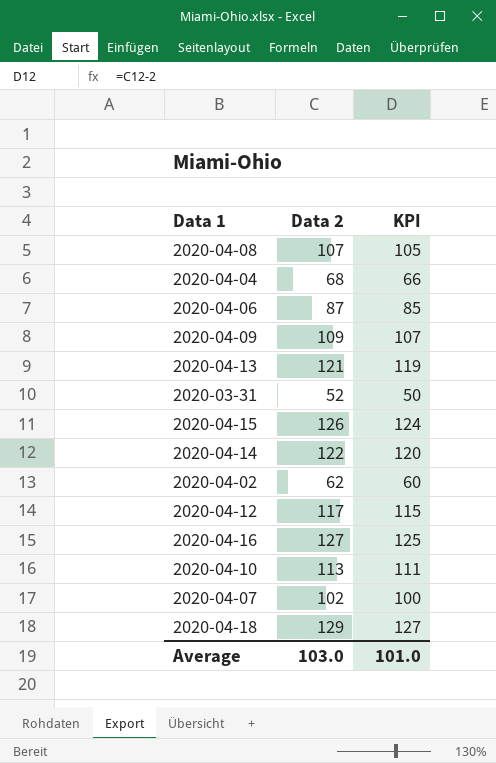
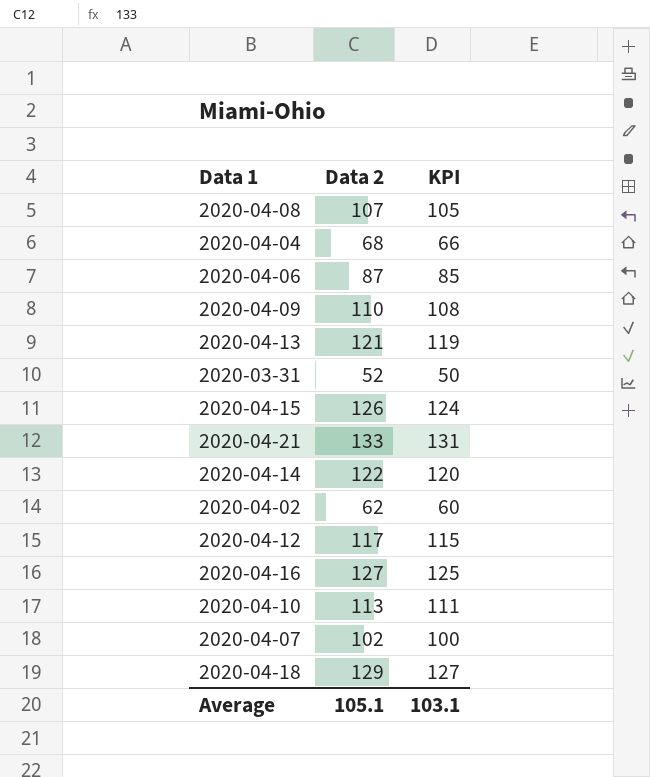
2020-04-09 | Data 2: 109 -> 110
2020-04-09 | KPI: 107 -> 108
row 2020-04-21: none -> 133 | 131
Average | Data 2: 103.0 -> 105.1
Average | KPI: 101.0 -> 103.1

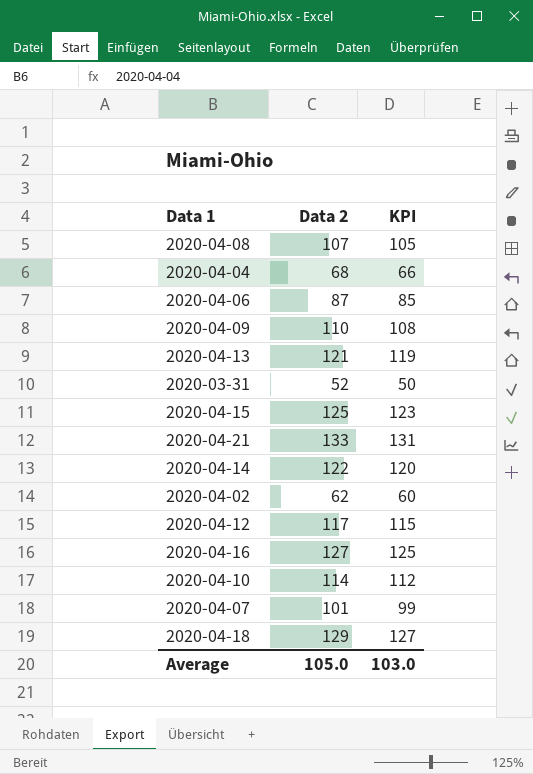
2020-04-15 | Data 2: 126 -> 125
2020-04-15 | KPI: 124 -> 123
2020-04-10 | Data 2: 113 -> 114
2020-04-10 | KPI: 111 -> 112
2020-04-07 | Data 2: 102 -> 101
2020-04-07 | KPI: 100 -> 99
Average | Data 2: 105.1 -> 105.0
Average | KPI: 103.1 -> 103.0

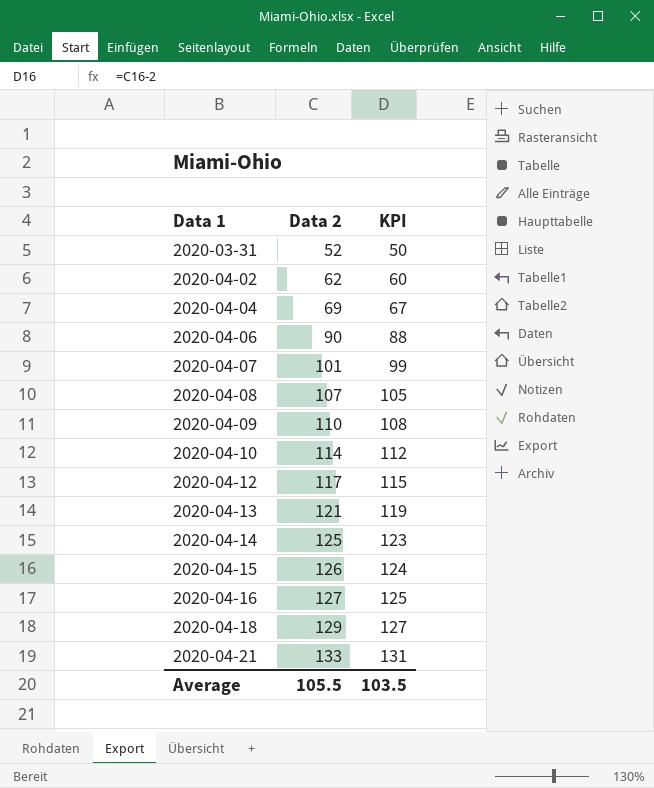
row order: none -> Data 1 ascending
2020-04-04 | Data 2: 68 -> 69
2020-04-04 | KPI: 66 -> 67
2020-04-06 | Data 2: 87 -> 90
2020-04-06 | KPI: 85 -> 88
2020-04-14 | Data 2: 122 -> 125
2020-04-14 | KPI: 120 -> 123
2020-04-15 | Data 2: 125 -> 126
2020-04-15 | KPI: 123 -> 124
Average | Data 2: 105.0 -> 105.5
Average | KPI: 103.0 -> 103.5

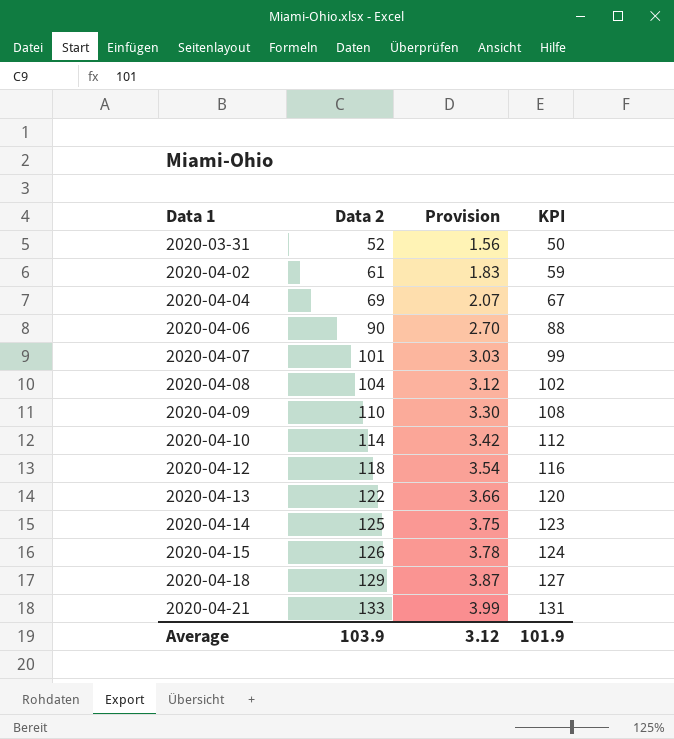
column Provision | formula: none -> [Data 2] * 0.03
row 2020-04-16: 127 | 125 -> none
2020-04-02 | Data 2: 62 -> 61
2020-04-02 | KPI: 60 -> 59
2020-04-08 | Data 2: 107 -> 104
2020-04-08 | KPI: 105 -> 102
2020-04-12 | Data 2: 117 -> 118
2020-04-12 | KPI: 115 -> 116
2020-04-13 | Data 2: 121 -> 122
2020-04-13 | KPI: 119 -> 120
Average | Data 2: 105.5 -> 103.9
Average | KPI: 103.5 -> 101.9

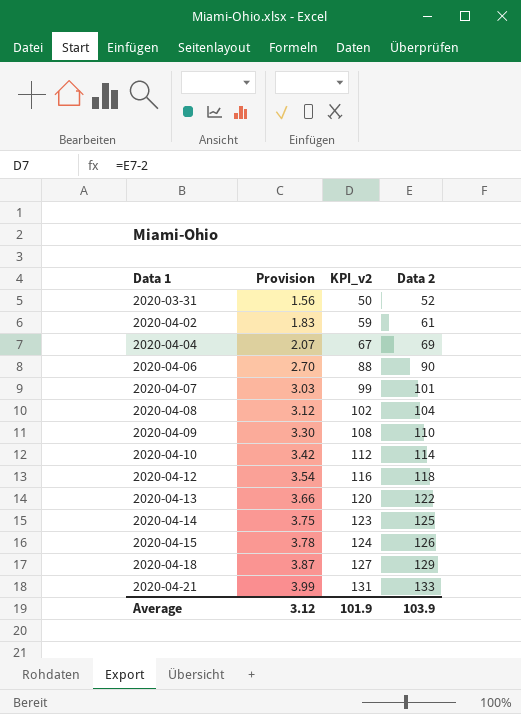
column name: KPI -> KPI_v2
column Data 2 | position: 2 -> 4

